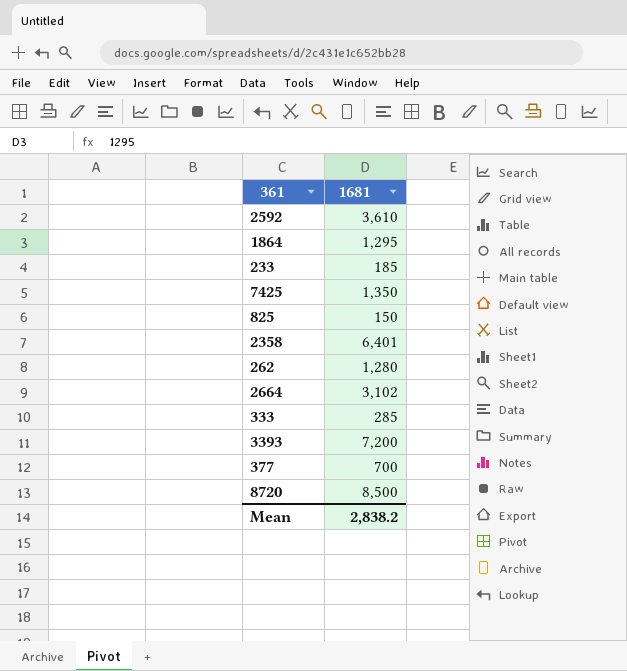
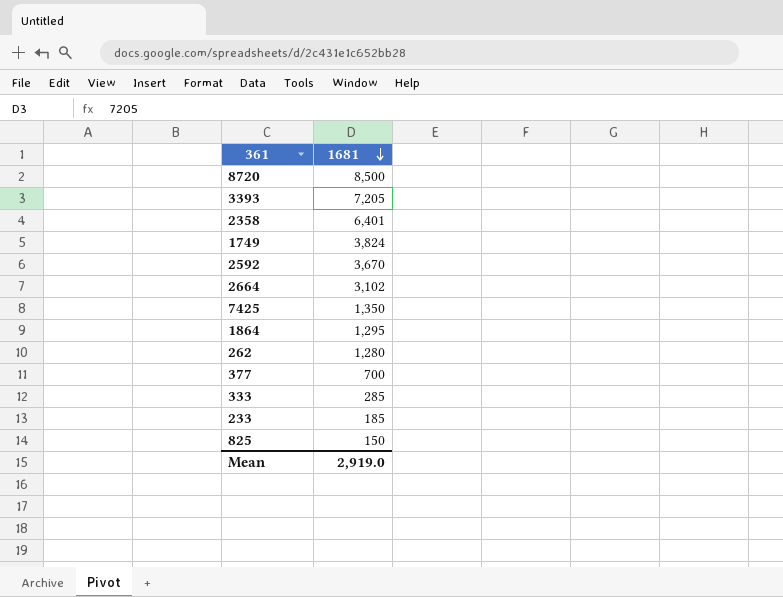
row order: none -> 1681 descending
3393 | 1681: 7,200 -> 7,205
row 1749: none -> 3,824
2592 | 1681: 3,610 -> 3,670
Mean | 1681: 2,838.2 -> 2,919.0

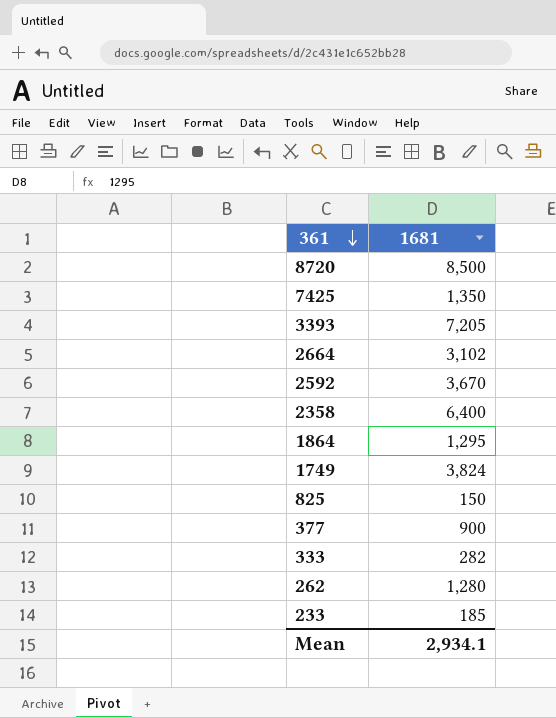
row order: 1681 descending -> 361 descending
2358 | 1681: 6,401 -> 6,400
377 | 1681: 700 -> 900
333 | 1681: 285 -> 282
Mean | 1681: 2,919.0 -> 2,934.1

